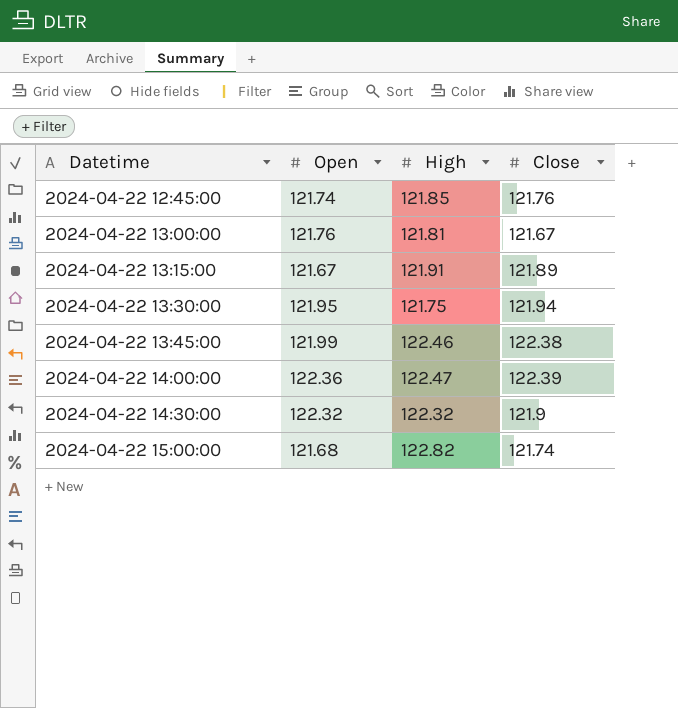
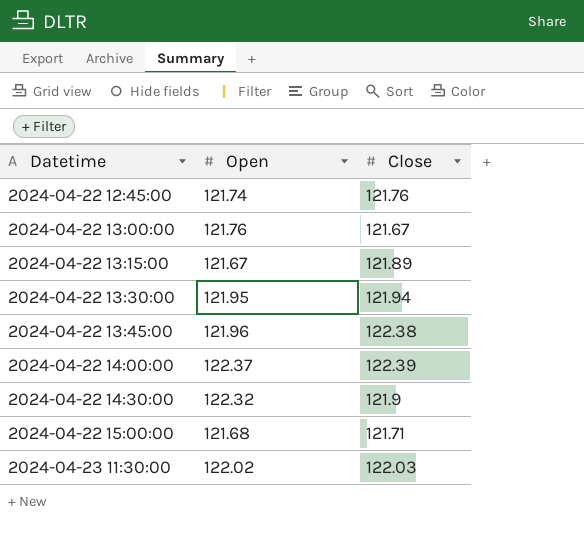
column High | position: 3 -> none
2024-04-22 13:45:00 | Open: 121.99 -> 121.96
2024-04-22 14:00:00 | Open: 122.36 -> 122.37
2024-04-22 15:00:00 | Close: 121.74 -> 121.71
row 2024-04-23 11:30:00: none -> 122.02 | 122.03

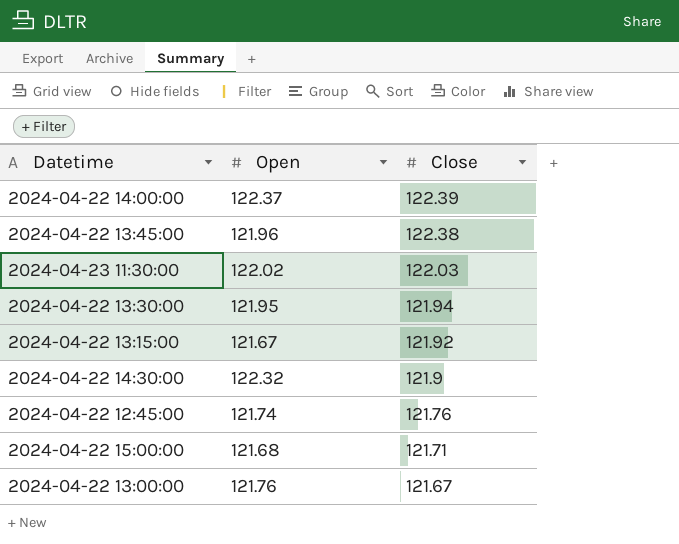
row order: Datetime ascending -> Close descending
2024-04-22 13:15:00 | Close: 121.89 -> 121.92

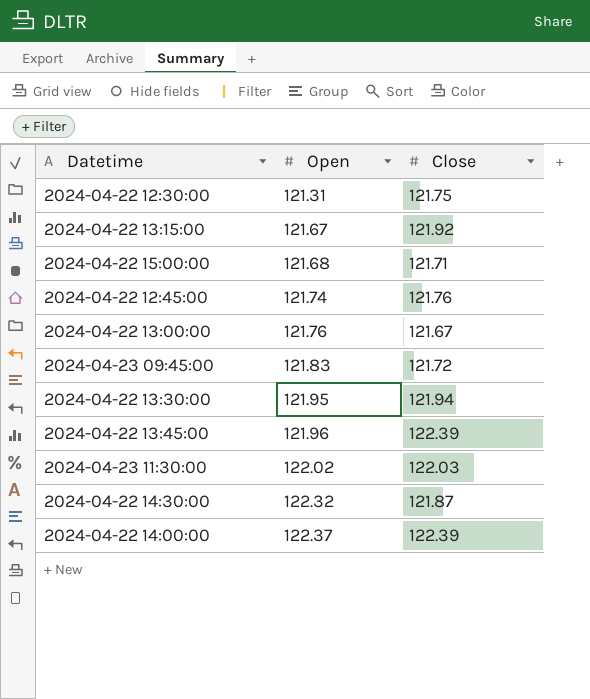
row order: Close descending -> Open ascending
row 2024-04-22 12:30:00: none -> 121.31 | 121.75
row 2024-04-23 09:45:00: none -> 121.83 | 121.72
2024-04-22 13:45:00 | Close: 122.38 -> 122.39
2024-04-22 14:30:00 | Close: 121.9 -> 121.87

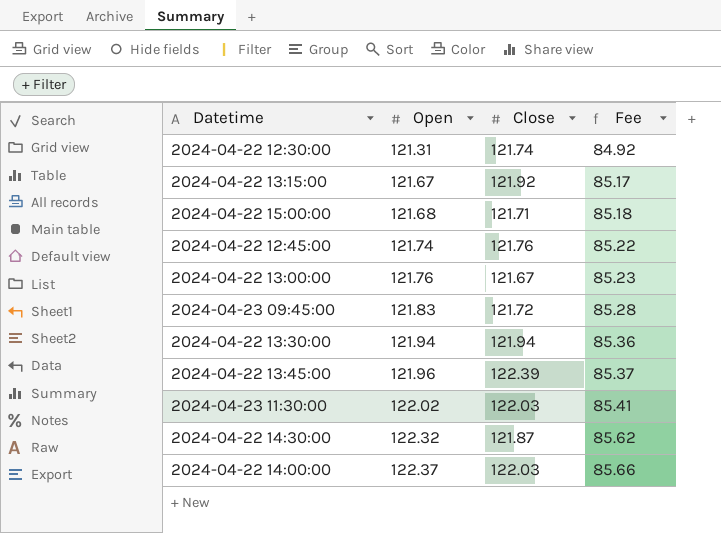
column Fee | formula: none -> [Open] * 0.7
2024-04-22 12:30:00 | Close: 121.75 -> 121.74
2024-04-22 13:30:00 | Open: 121.95 -> 121.94
2024-04-22 14:00:00 | Close: 122.39 -> 122.03

